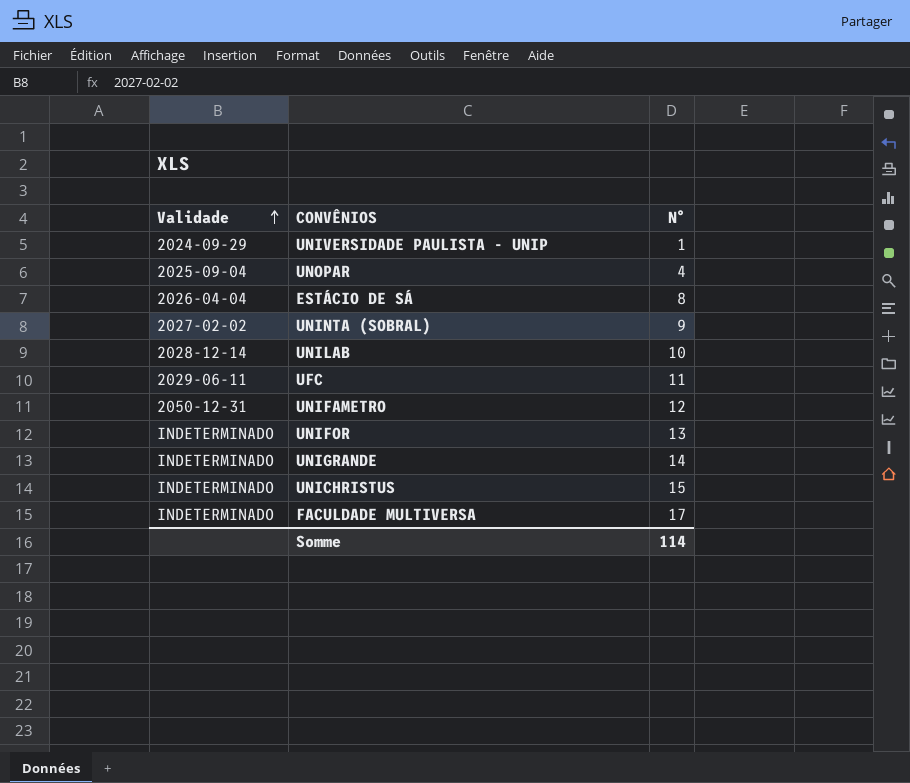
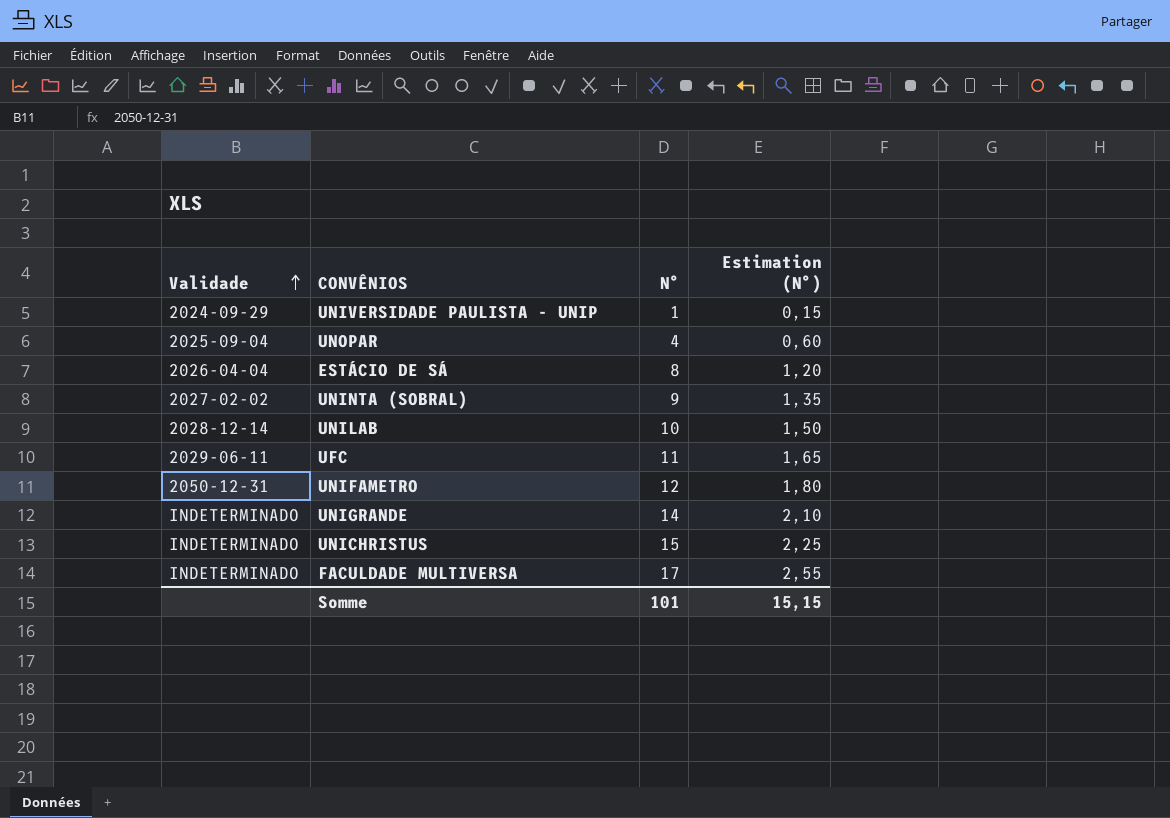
column Estimation (N°) | formula: none -> [N°] * 0,15
row UNIFOR: INDETERMINADO | 13 -> none
Somme | N°: 114 -> 101

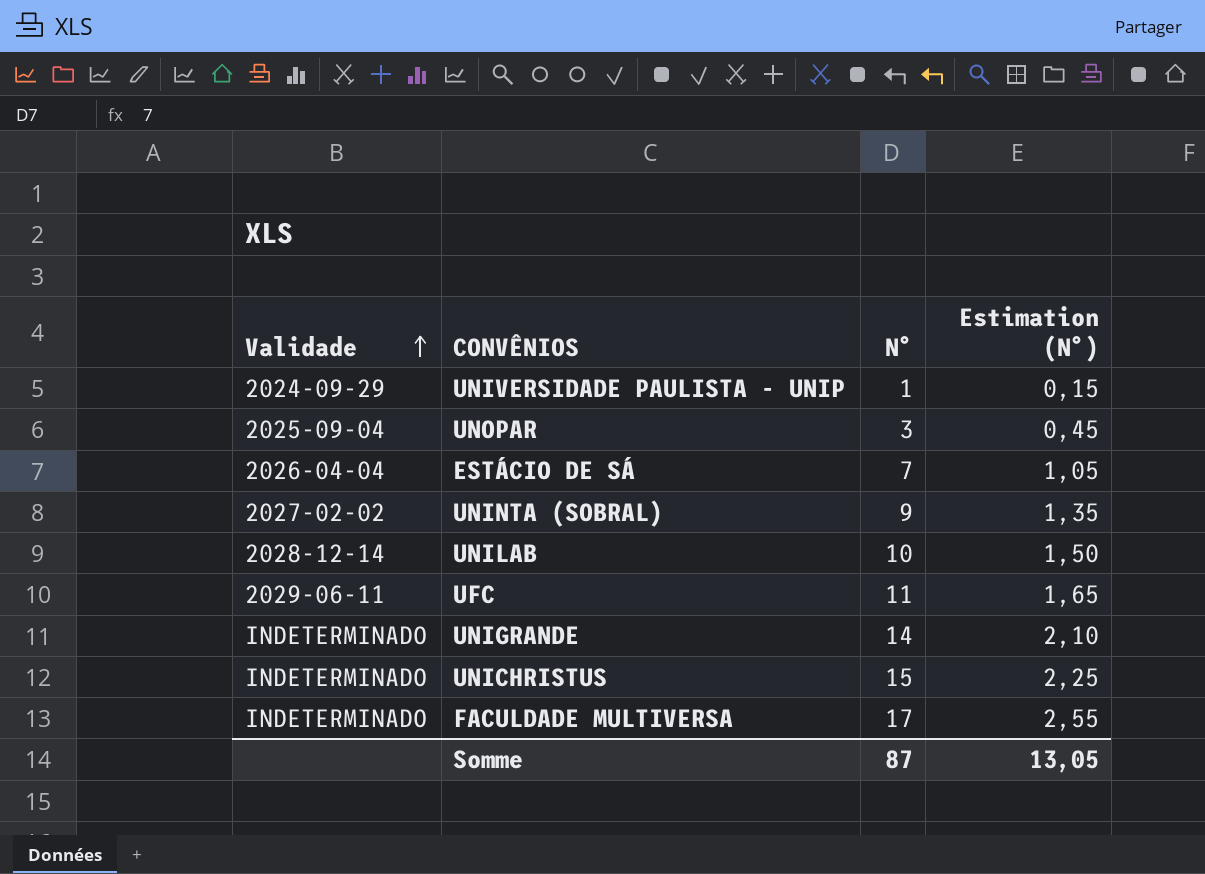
row UNIFAMETRO: 2050-12-31 | 12 | 1,80 -> none
UNOPAR | N°: 4 -> 3
UNOPAR | Estimation (N°): 0,60 -> 0,45
ESTÁCIO DE SÁ | N°: 8 -> 7
ESTÁCIO DE SÁ | Estimation (N°): 1,20 -> 1,05
Somme | N°: 101 -> 87
Somme | Estimation (N°): 15,15 -> 13,05

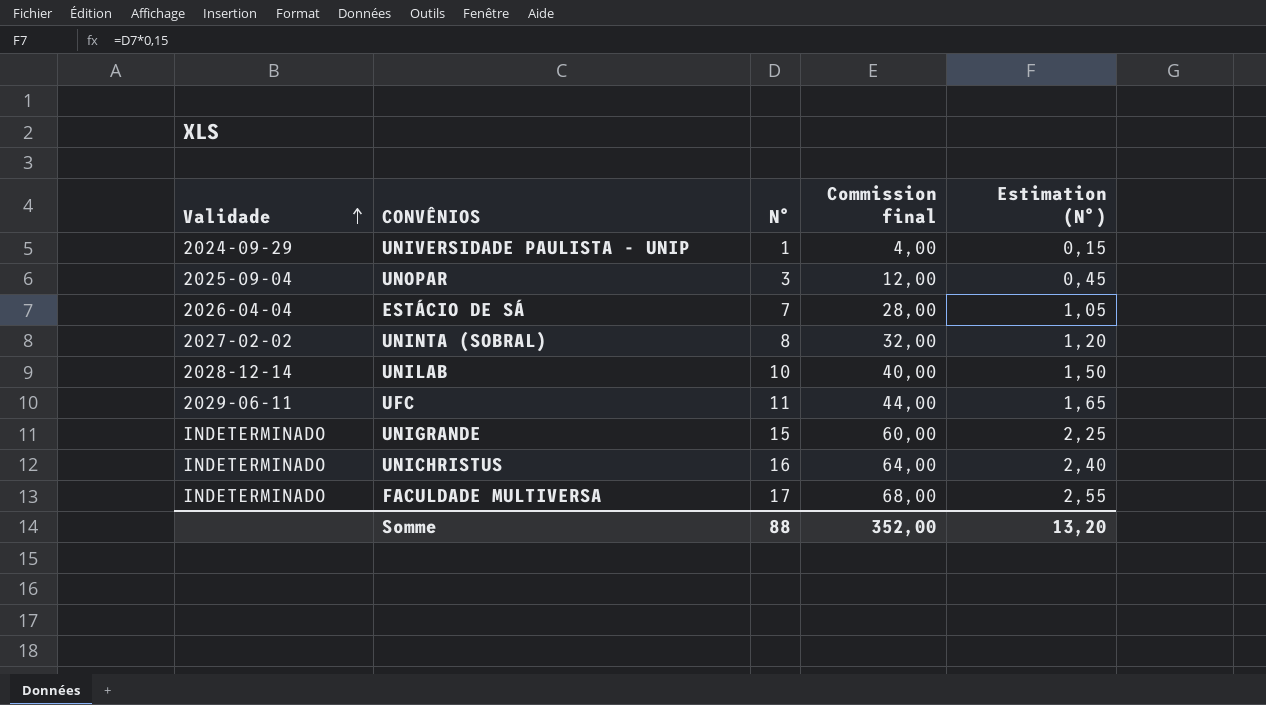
column Commission final | formula: none -> [N°] * 4
UNINTA (SOBRAL) | N°: 9 -> 8
UNINTA (SOBRAL) | Estimation (N°): 1,35 -> 1,20
UNIGRANDE | N°: 14 -> 15
UNIGRANDE | Estimation (N°): 2,10 -> 2,25
UNICHRISTUS | N°: 15 -> 16
UNICHRISTUS | Estimation (N°): 2,25 -> 2,40
Somme | N°: 87 -> 88
Somme | Estimation (N°): 13,05 -> 13,20

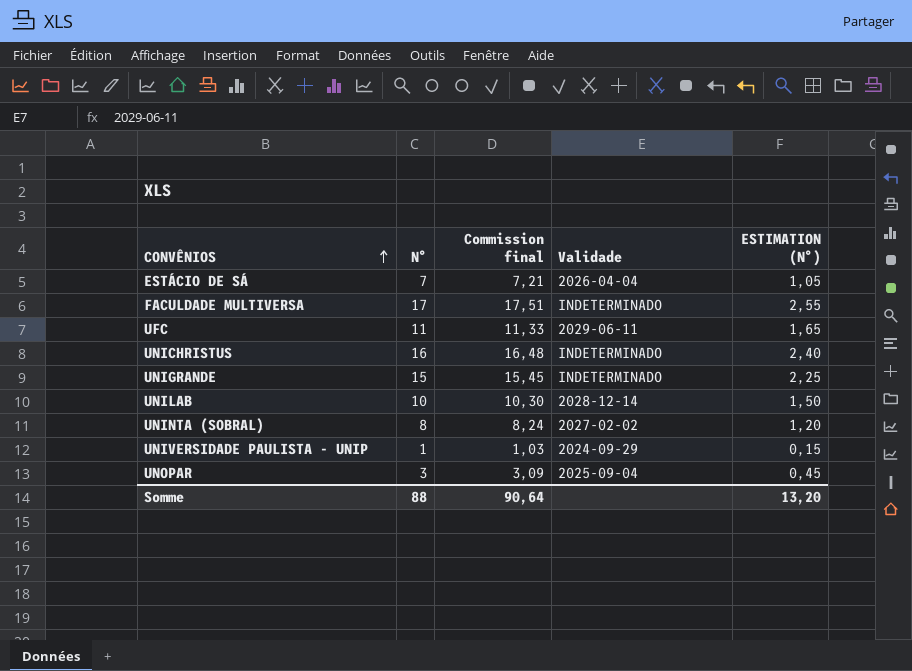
row order: Validade ascending -> CONVÊNIOS ascending
column Commission final | formula: [N°] * 4 -> [N°] * 1,03
column Validade | position: 1 -> 4
column name: Estimation (N°) -> ESTIMATION (N°)
Somme | Commission final: 352,00 -> 90,64

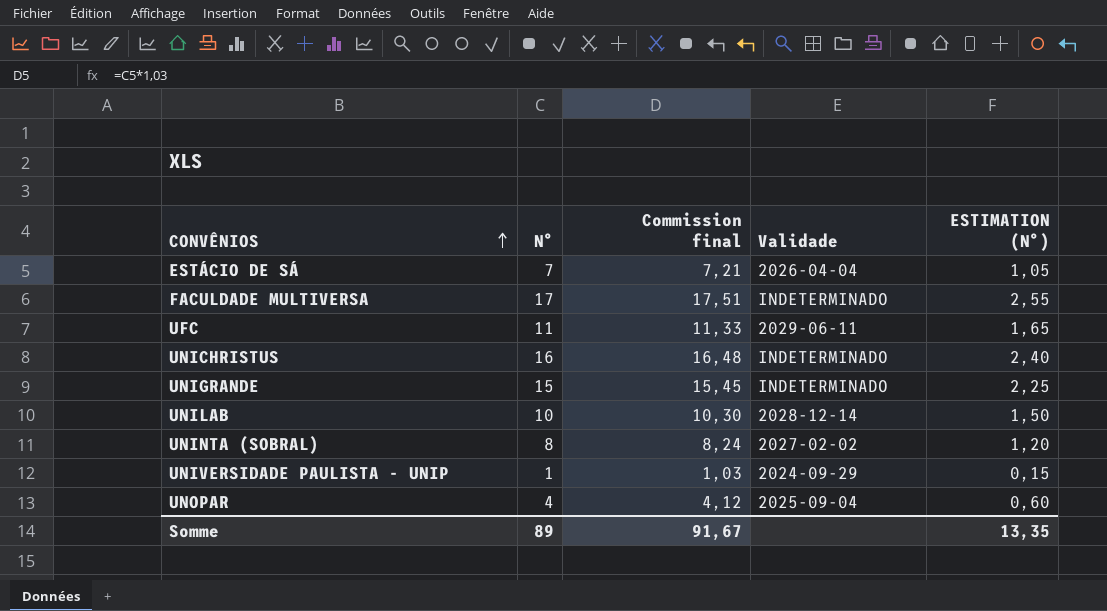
UNOPAR | N°: 3 -> 4
UNOPAR | Commission final: 3,09 -> 4,12
UNOPAR | ESTIMATION (N°): 0,45 -> 0,60
Somme | N°: 88 -> 89
Somme | Commission final: 90,64 -> 91,67
Somme | ESTIMATION (N°): 13,20 -> 13,35

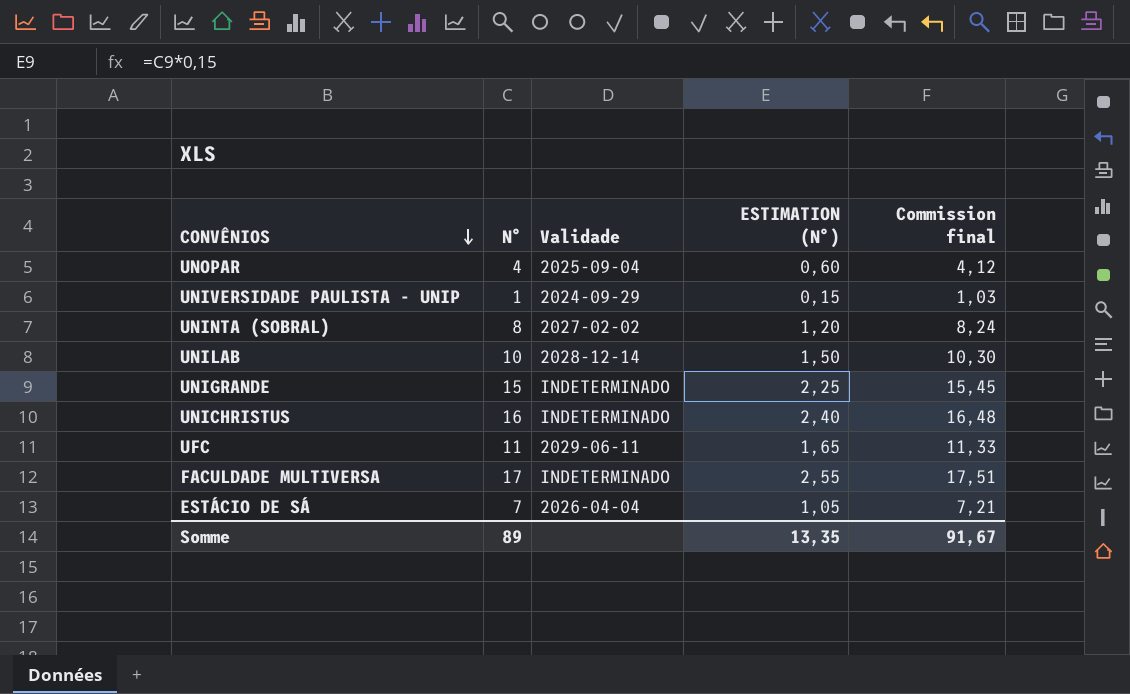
row order: CONVÊNIOS ascending -> CONVÊNIOS descending
column Commission final | position: 3 -> 5

